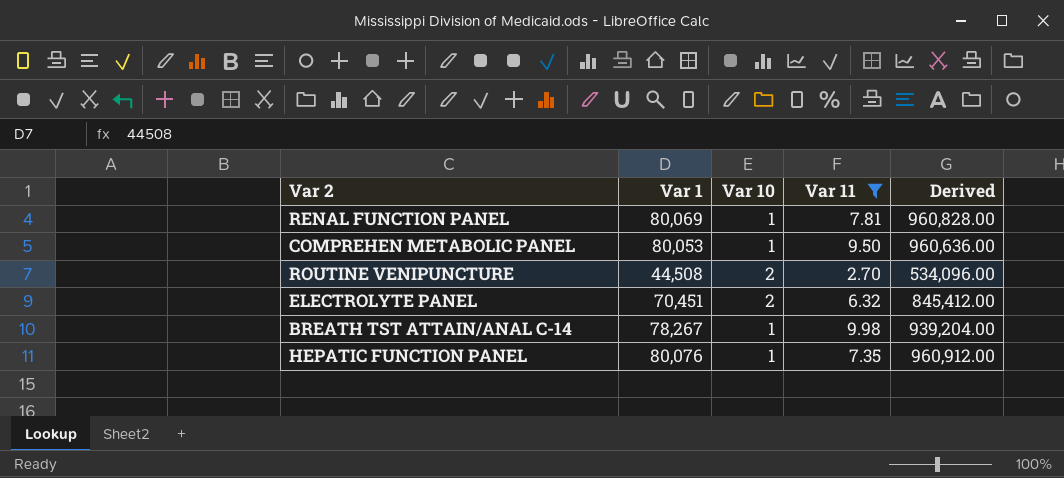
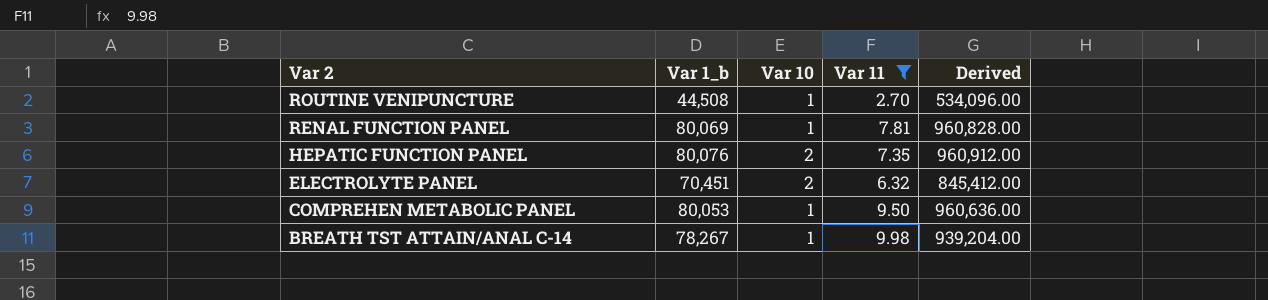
row order: none -> Var 2 descending
column name: Var 1 -> Var 1_b
ROUTINE VENIPUNCTURE | Var 10: 2 -> 1
HEPATIC FUNCTION PANEL | Var 10: 1 -> 2

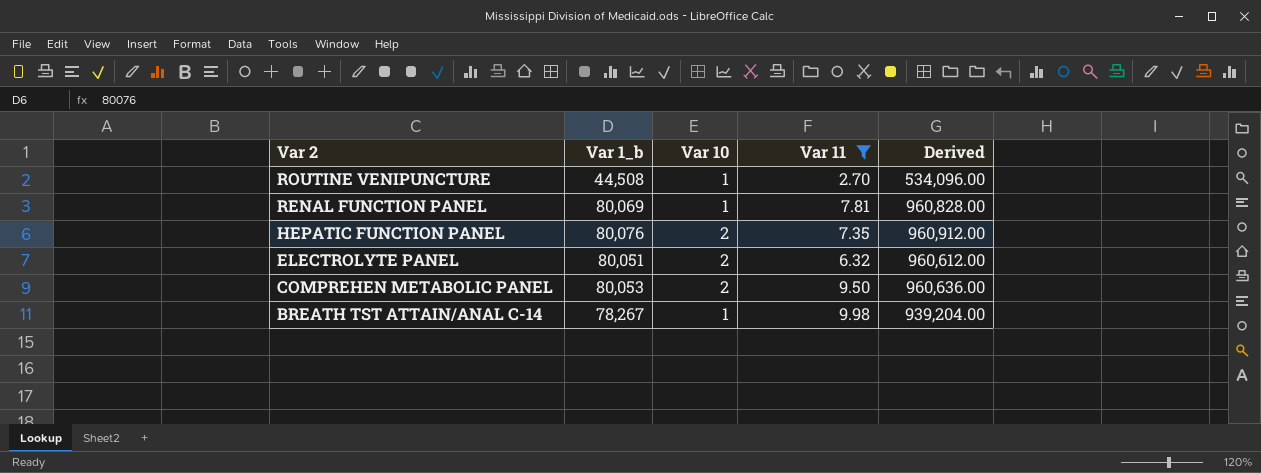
ELECTROLYTE PANEL | Var 1_b: 70,451 -> 80,051
ELECTROLYTE PANEL | Derived: 845,412.00 -> 960,612.00
COMPREHEN METABOLIC PANEL | Var 10: 1 -> 2

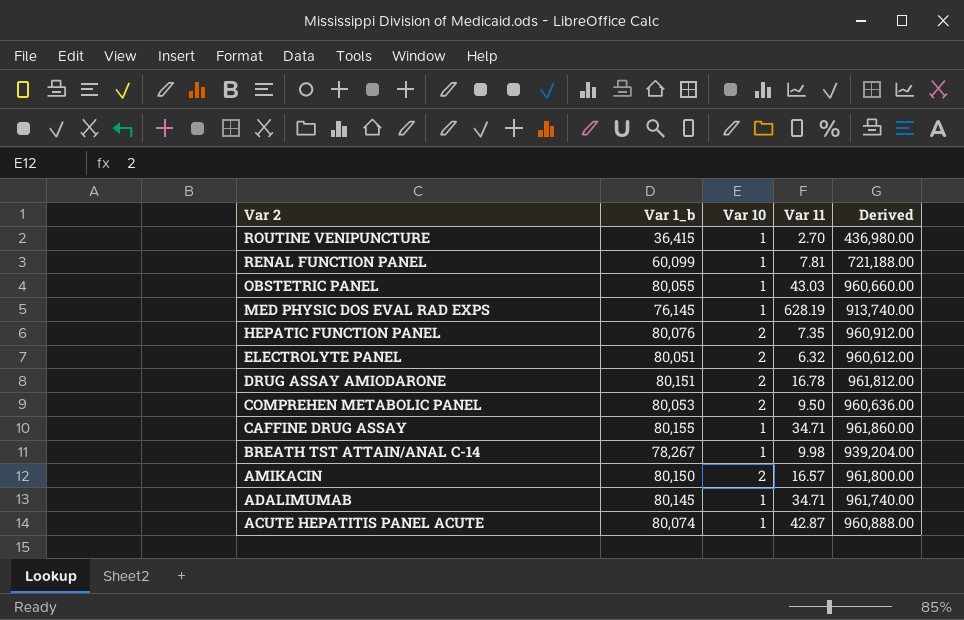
filter: Var 11 <= 9.98 -> none
ROUTINE VENIPUNCTURE | Var 1_b: 44,508 -> 36,415
ROUTINE VENIPUNCTURE | Derived: 534,096.00 -> 436,980.00
RENAL FUNCTION PANEL | Var 1_b: 80,069 -> 60,099
RENAL FUNCTION PANEL | Derived: 960,828.00 -> 721,188.00

